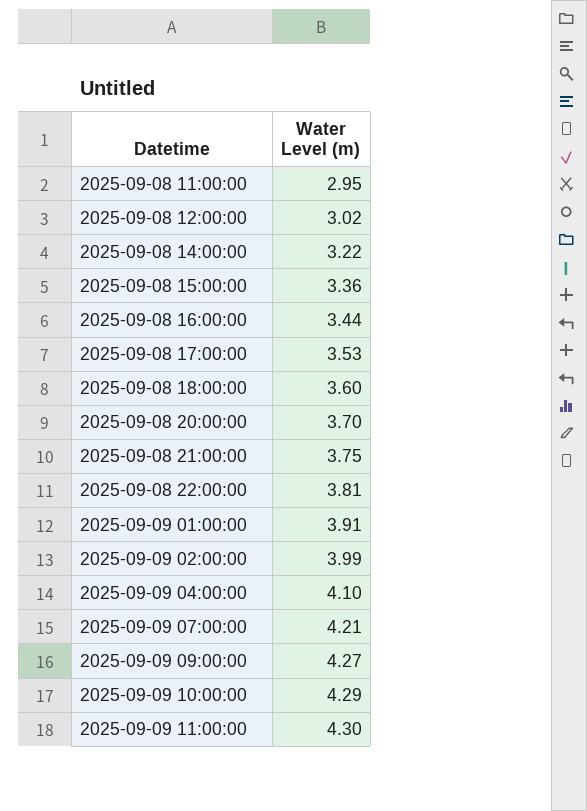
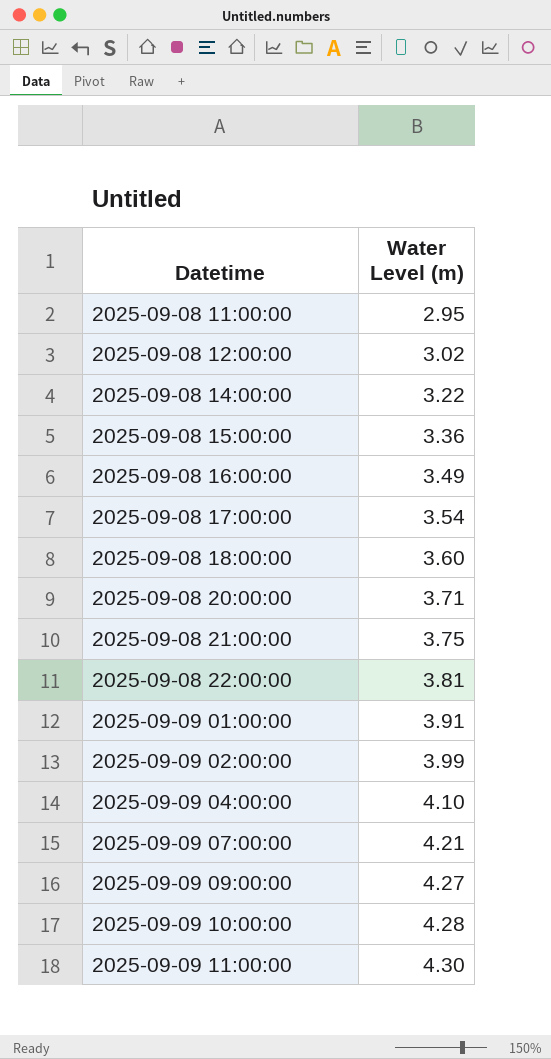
2025-09-08 16:00:00 | Water Level (m): 3.44 -> 3.49
2025-09-08 17:00:00 | Water Level (m): 3.53 -> 3.54
2025-09-08 20:00:00 | Water Level (m): 3.70 -> 3.71
2025-09-09 10:00:00 | Water Level (m): 4.29 -> 4.28

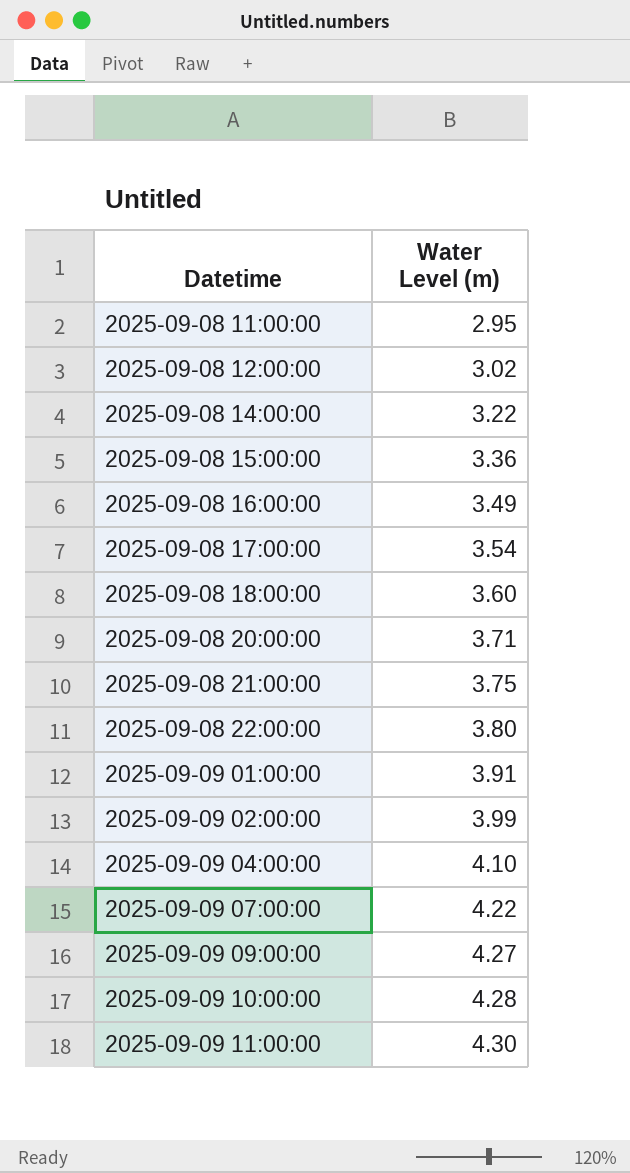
2025-09-08 22:00:00 | Water Level (m): 3.81 -> 3.80
2025-09-09 07:00:00 | Water Level (m): 4.21 -> 4.22

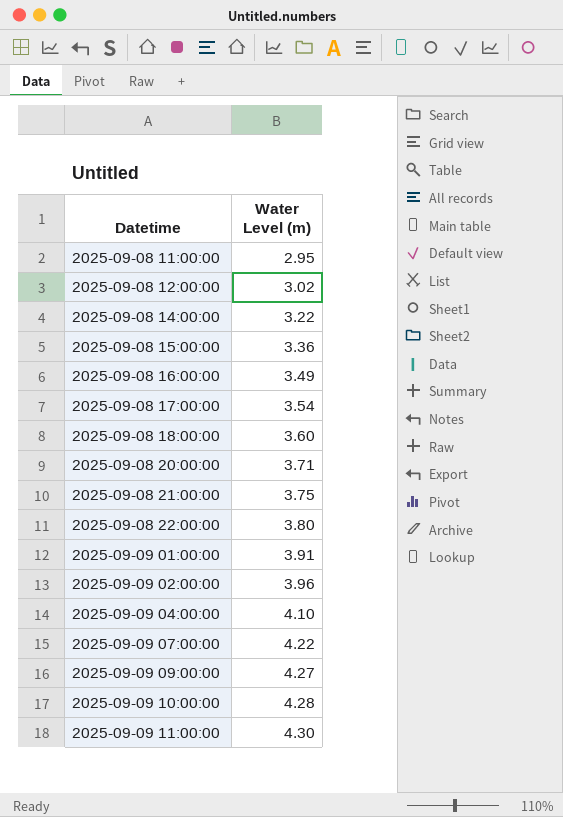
2025-09-09 02:00:00 | Water Level (m): 3.99 -> 3.96

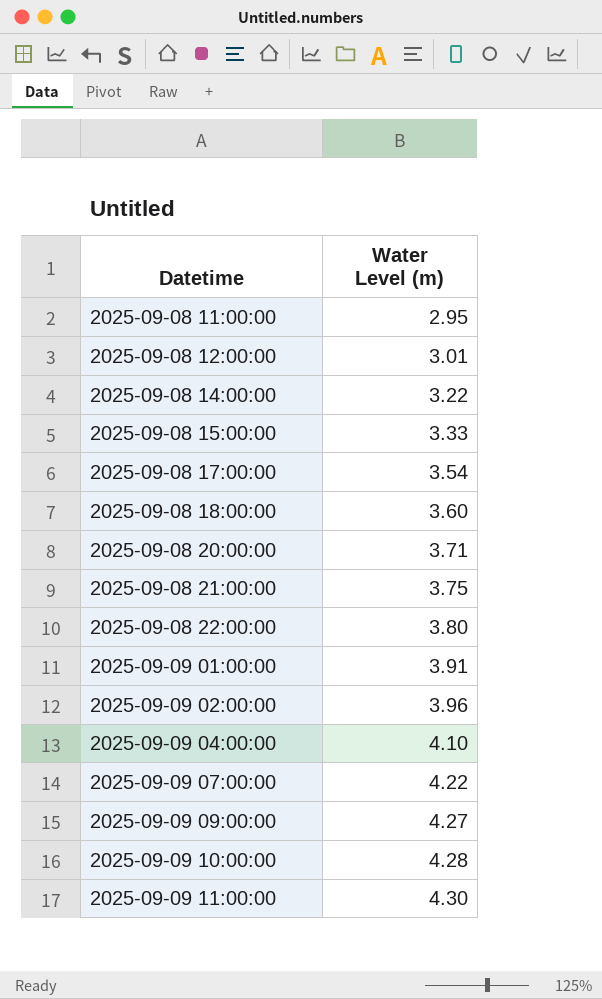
row 2025-09-08 16:00:00: 3.49 -> none
2025-09-08 12:00:00 | Water Level (m): 3.02 -> 3.01
2025-09-08 15:00:00 | Water Level (m): 3.36 -> 3.33

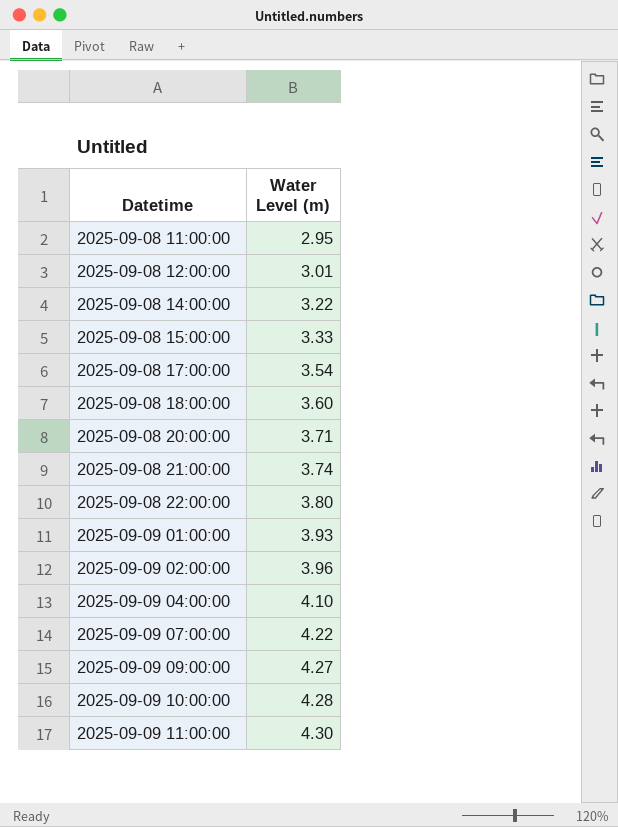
2025-09-08 21:00:00 | Water Level (m): 3.75 -> 3.74
2025-09-09 01:00:00 | Water Level (m): 3.91 -> 3.93

